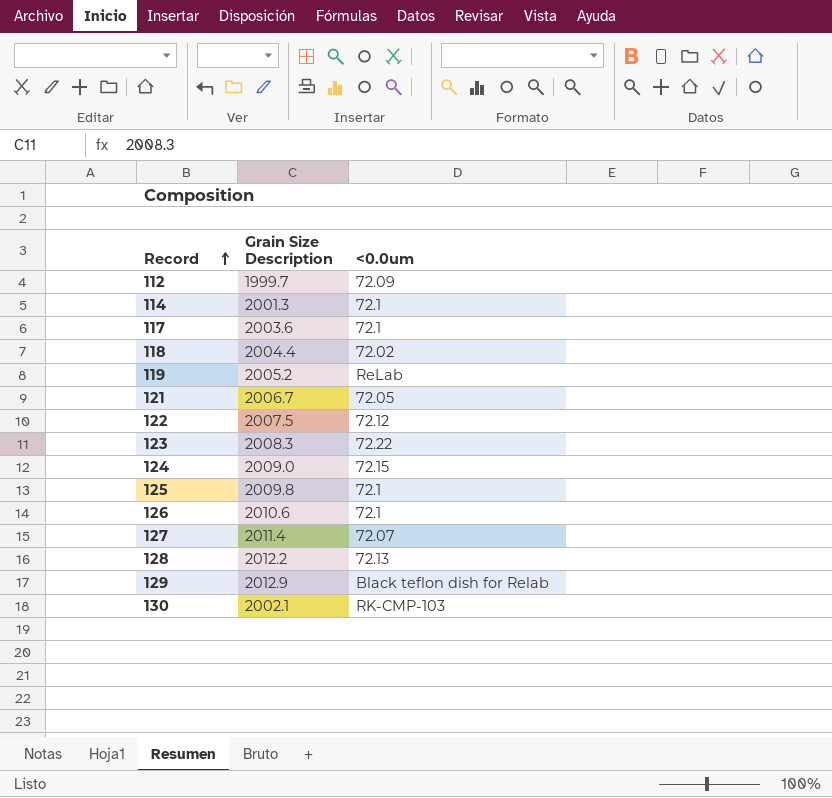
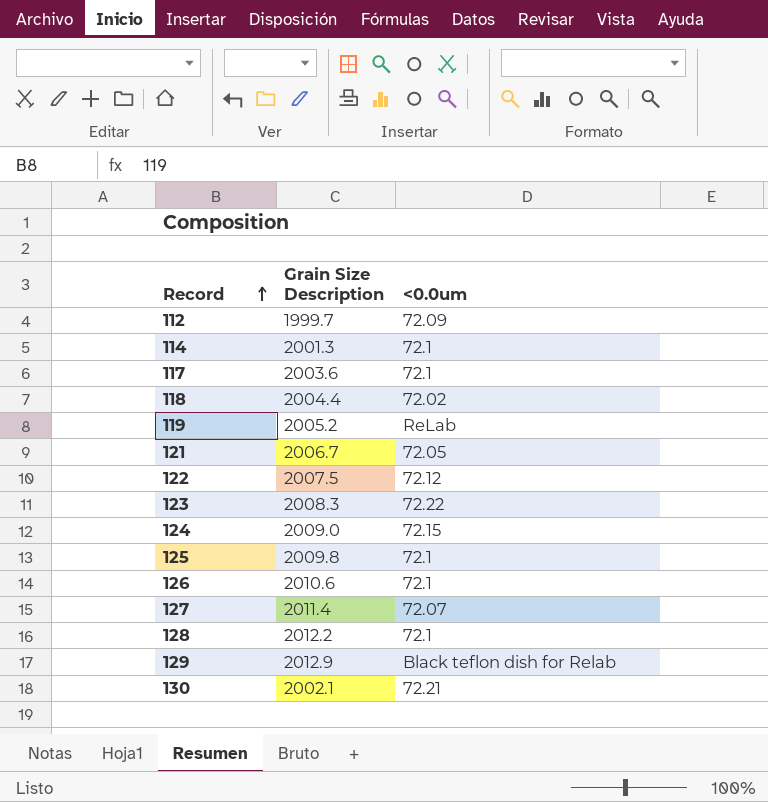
128 | <0.0um: 72.13 -> 72.1
130 | <0.0um: RK-CMP-103 -> 72.21

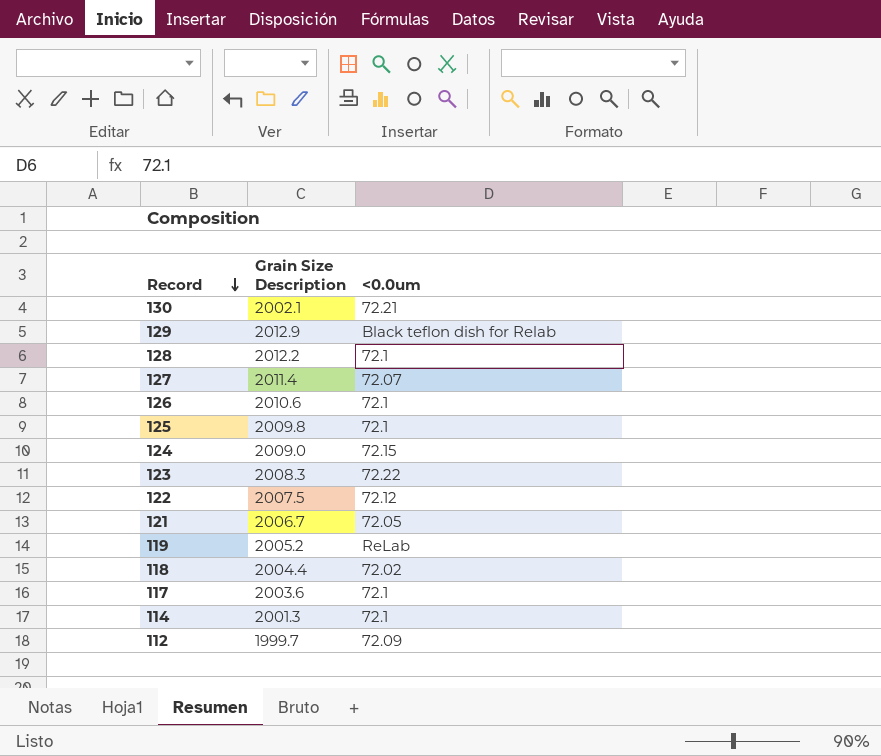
row order: Record ascending -> Record descending

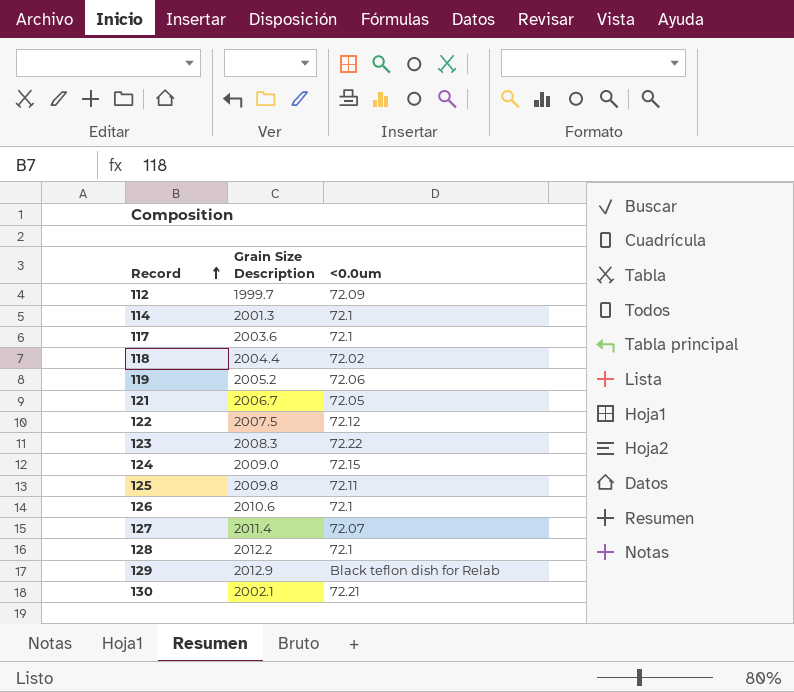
row order: Record descending -> Record ascending
119 | <0.0um: ReLab -> 72.06
125 | <0.0um: 72.1 -> 72.11

